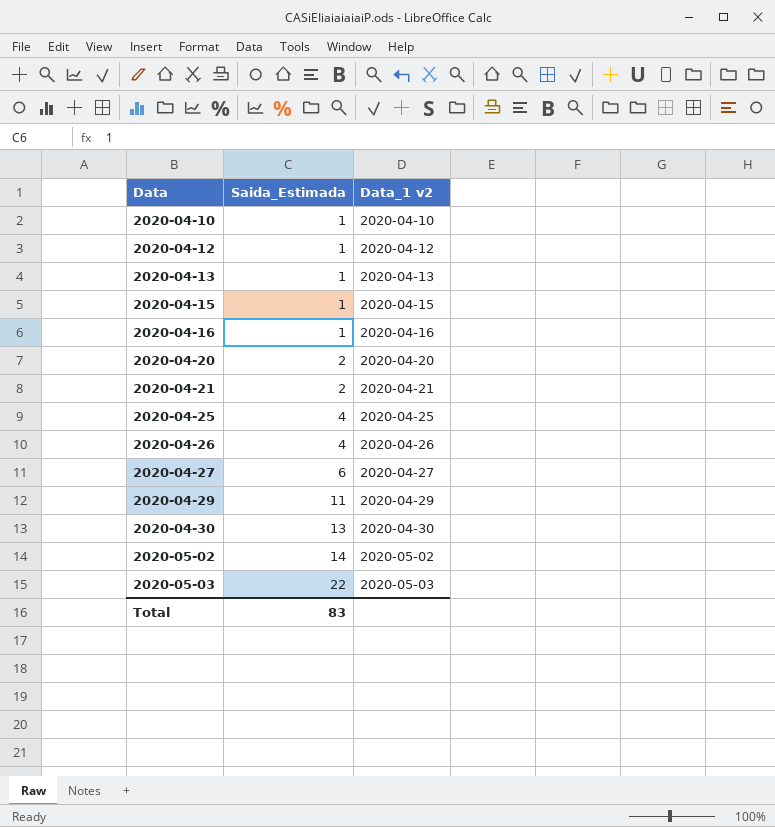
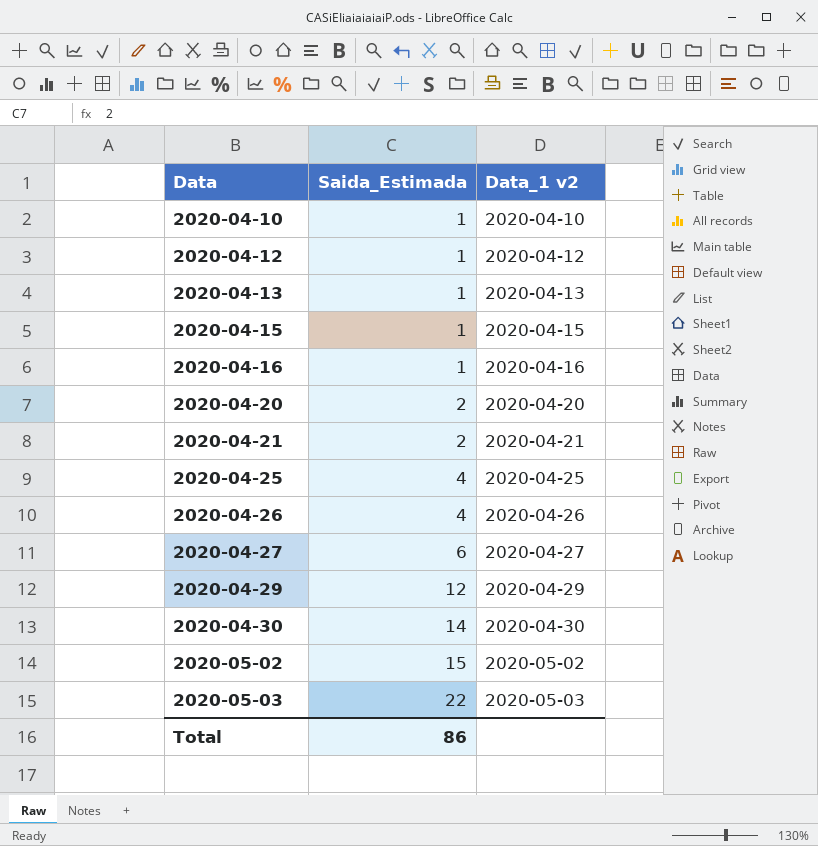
2020-04-29 | Saida_Estimada: 11 -> 12
2020-04-30 | Saida_Estimada: 13 -> 14
2020-05-02 | Saida_Estimada: 14 -> 15
Total | Saida_Estimada: 83 -> 86

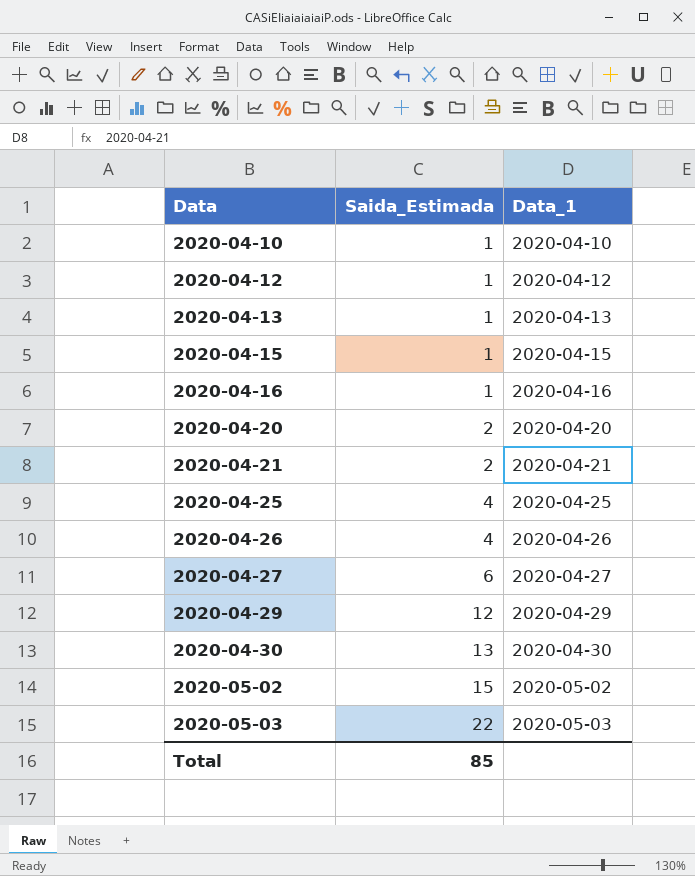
column name: Data_1 v2 -> Data_1
2020-04-30 | Saida_Estimada: 14 -> 13
Total | Saida_Estimada: 86 -> 85

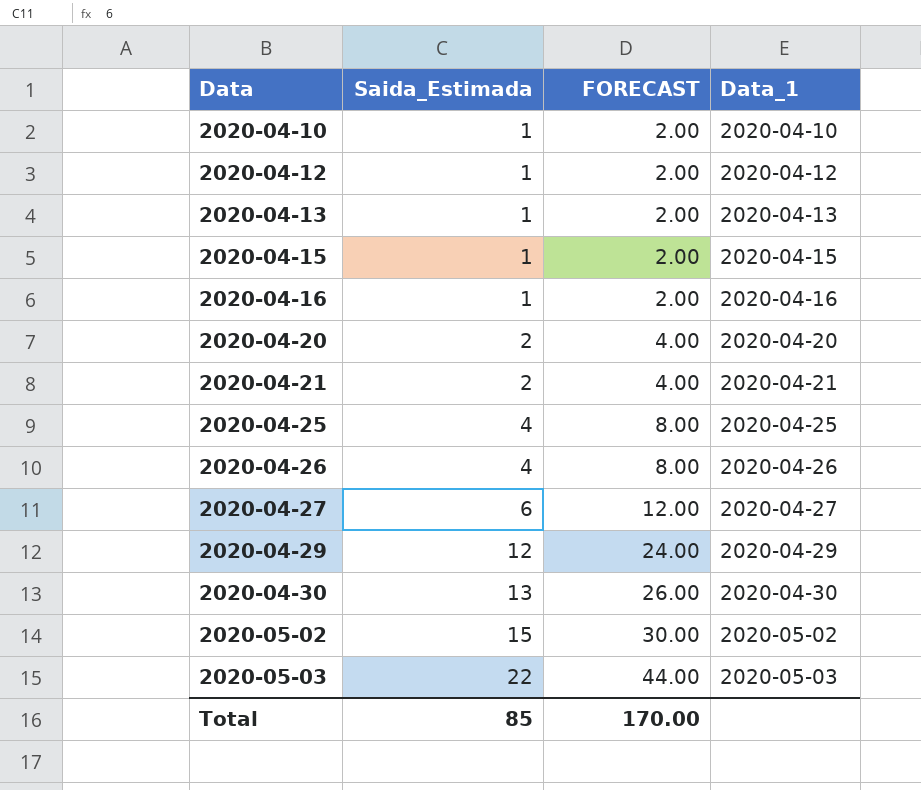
column FORECAST | formula: none -> [Saida_Estimada] * 2

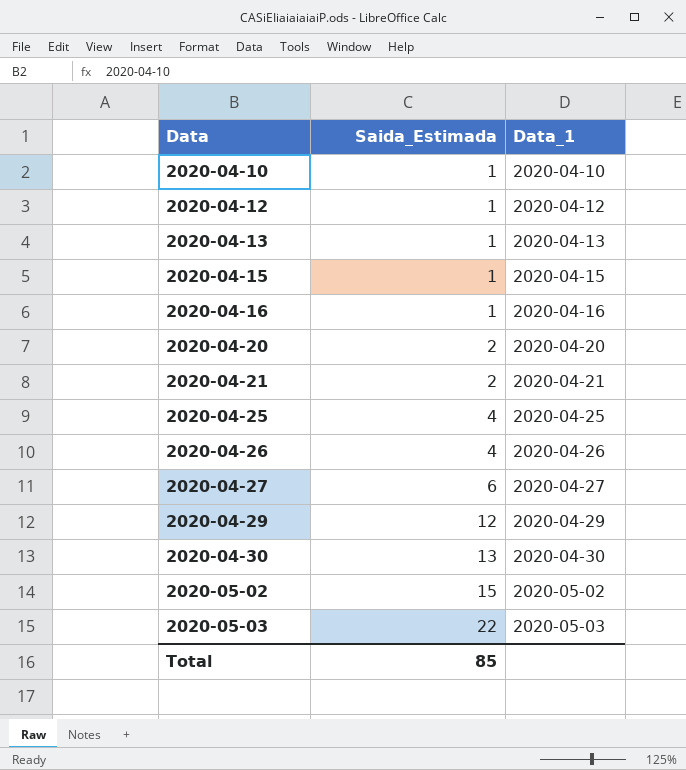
column FORECAST | formula: [Saida_Estimada] * 2 -> none

